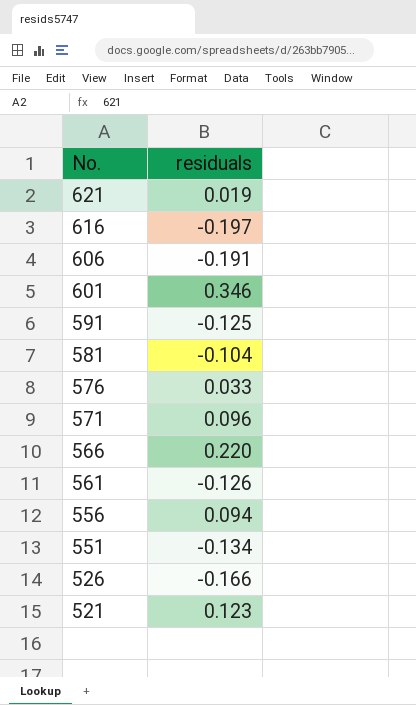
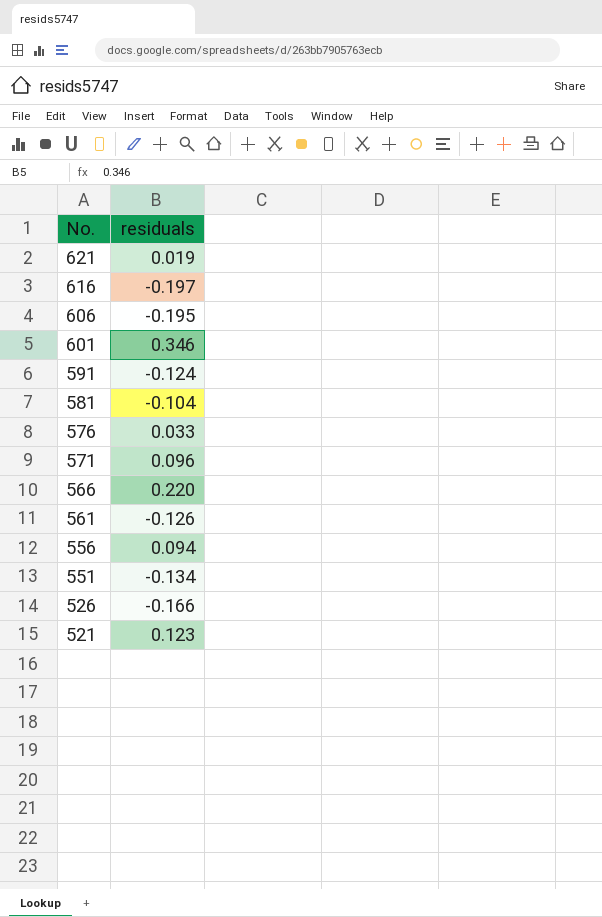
606 | residuals: -0.191 -> -0.195
591 | residuals: -0.125 -> -0.124

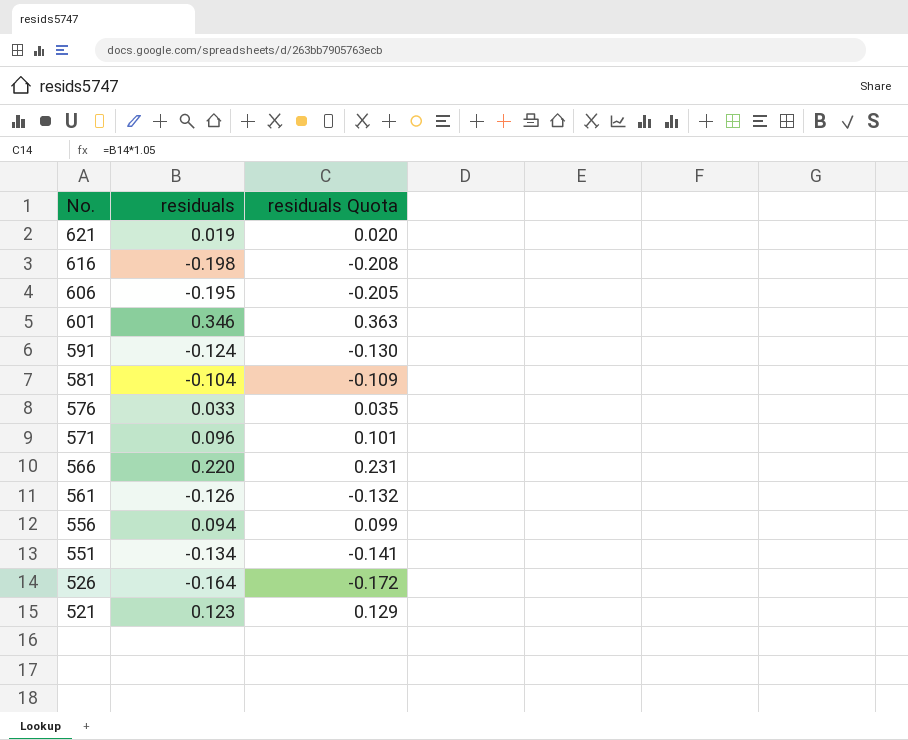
column residuals Quota | formula: none -> [residuals] * 1.05
616 | residuals: -0.197 -> -0.198
526 | residuals: -0.166 -> -0.164

